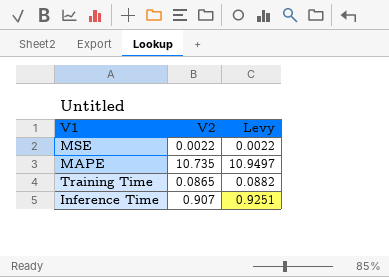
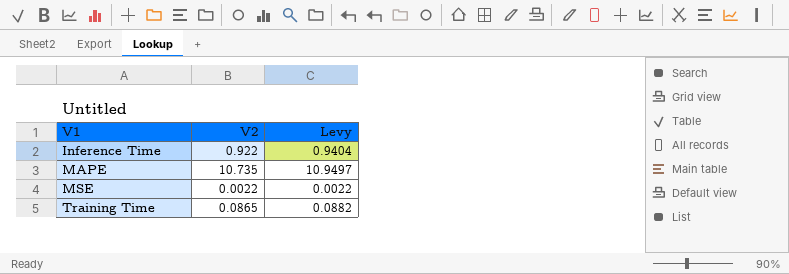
row order: none -> V1 ascending
Inference Time | V2: 0.907 -> 0.922
Inference Time | Levy: 0.9251 -> 0.9404

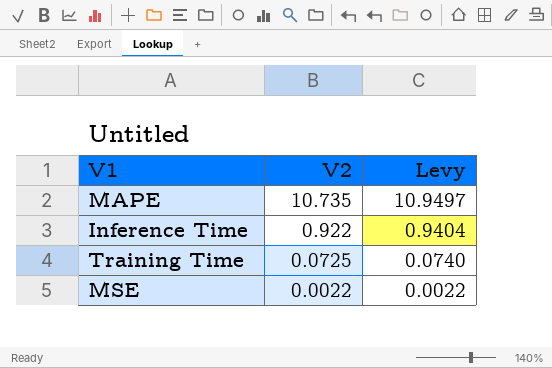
row order: V1 ascending -> V2 descending
Training Time | V2: 0.0865 -> 0.0725
Training Time | Levy: 0.0882 -> 0.0740

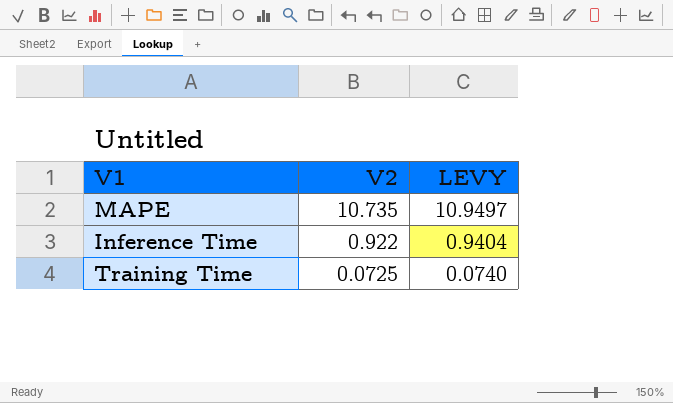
column name: Levy -> LEVY
row MSE: 0.0022 | 0.0022 -> none

